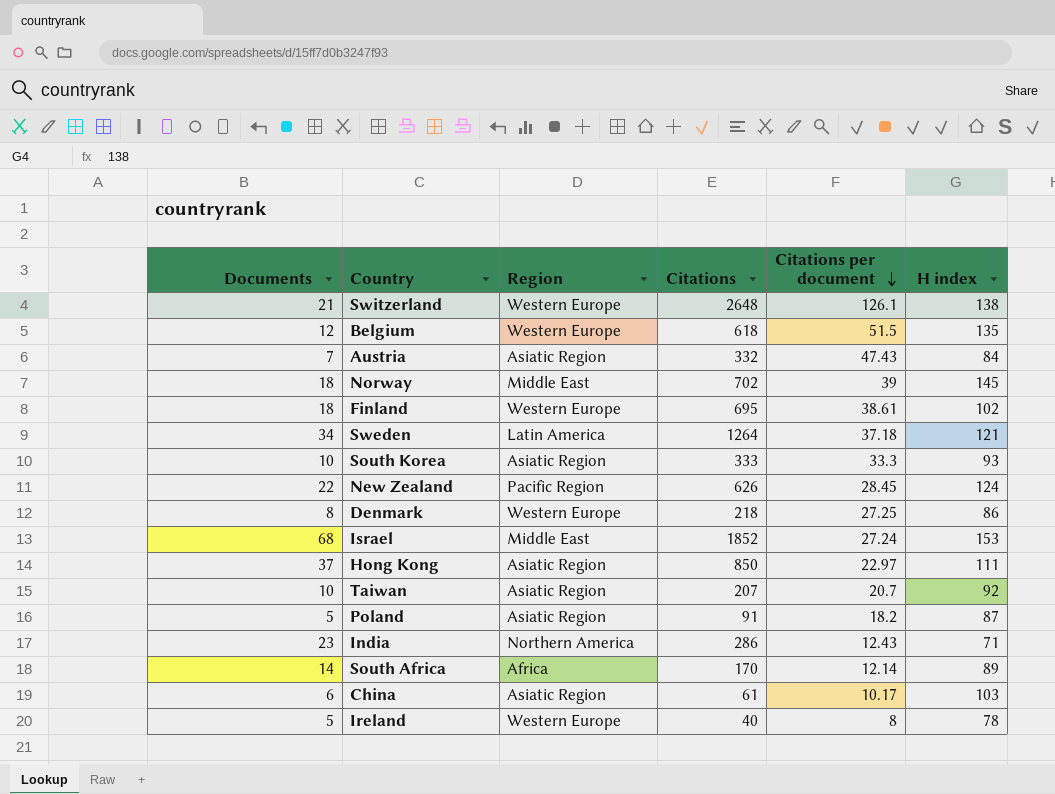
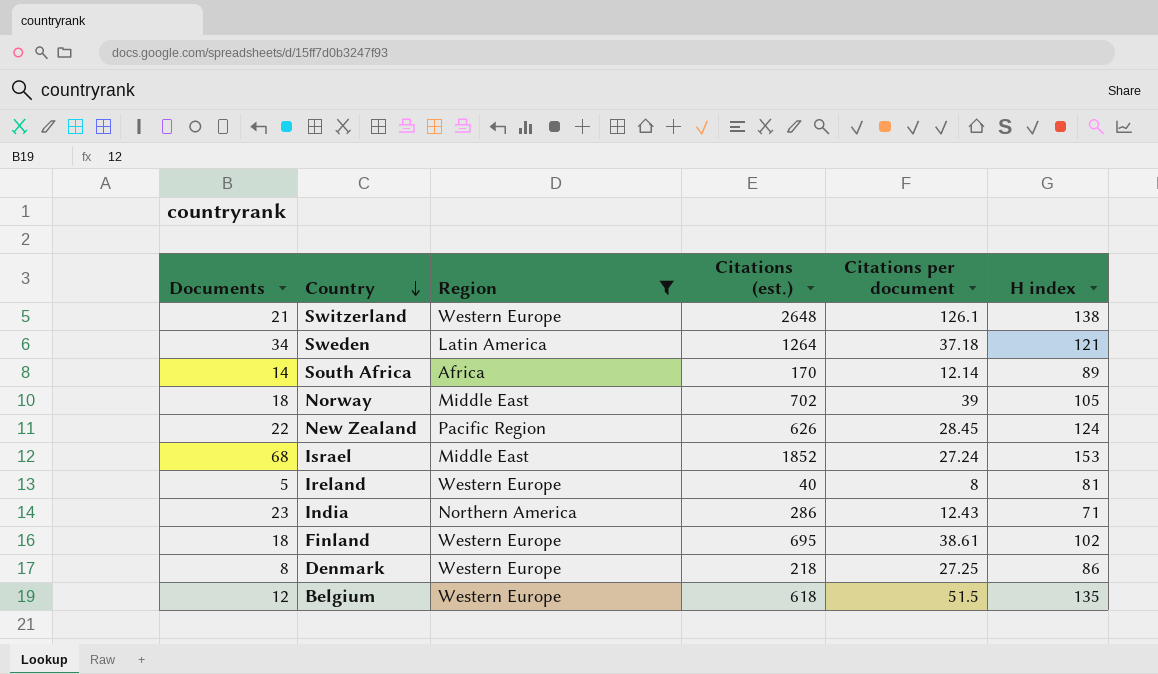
filter: none -> Region != Asiatic Region
row order: Citations per document descending -> Country descending
column name: Citations -> Citations (est.)
Norway | H index: 145 -> 105
Ireland | H index: 78 -> 81

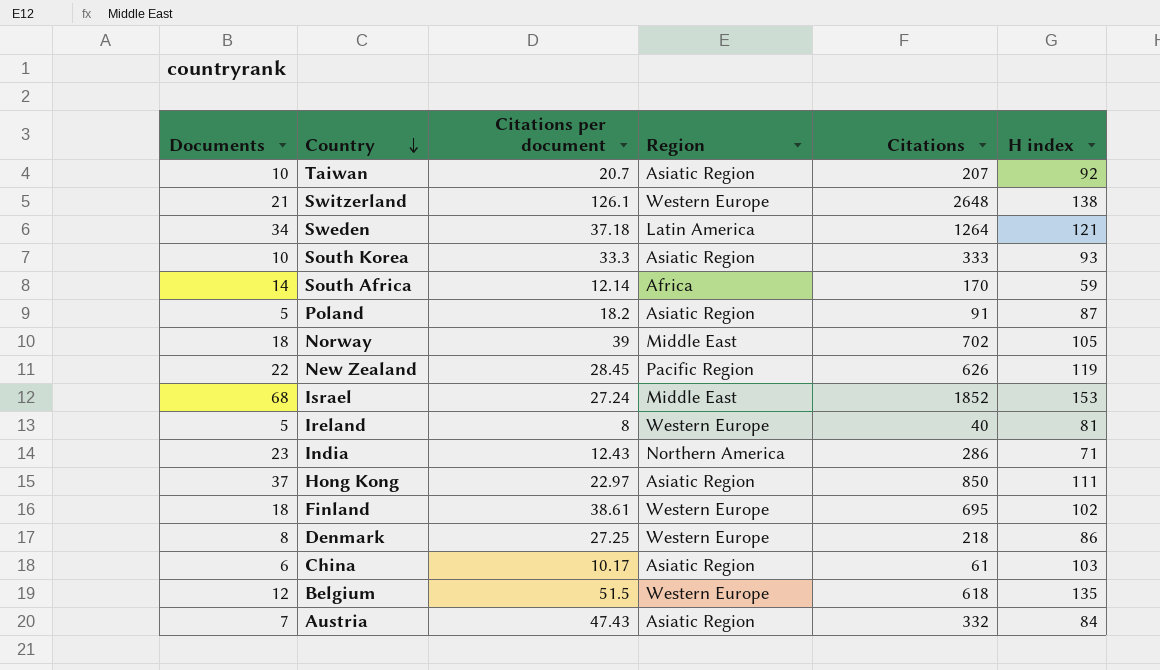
filter: Region != Asiatic Region -> none
column Citations per document | position: 5 -> 3
column name: Citations (est.) -> Citations
South Africa | H index: 89 -> 59
New Zealand | H index: 124 -> 119

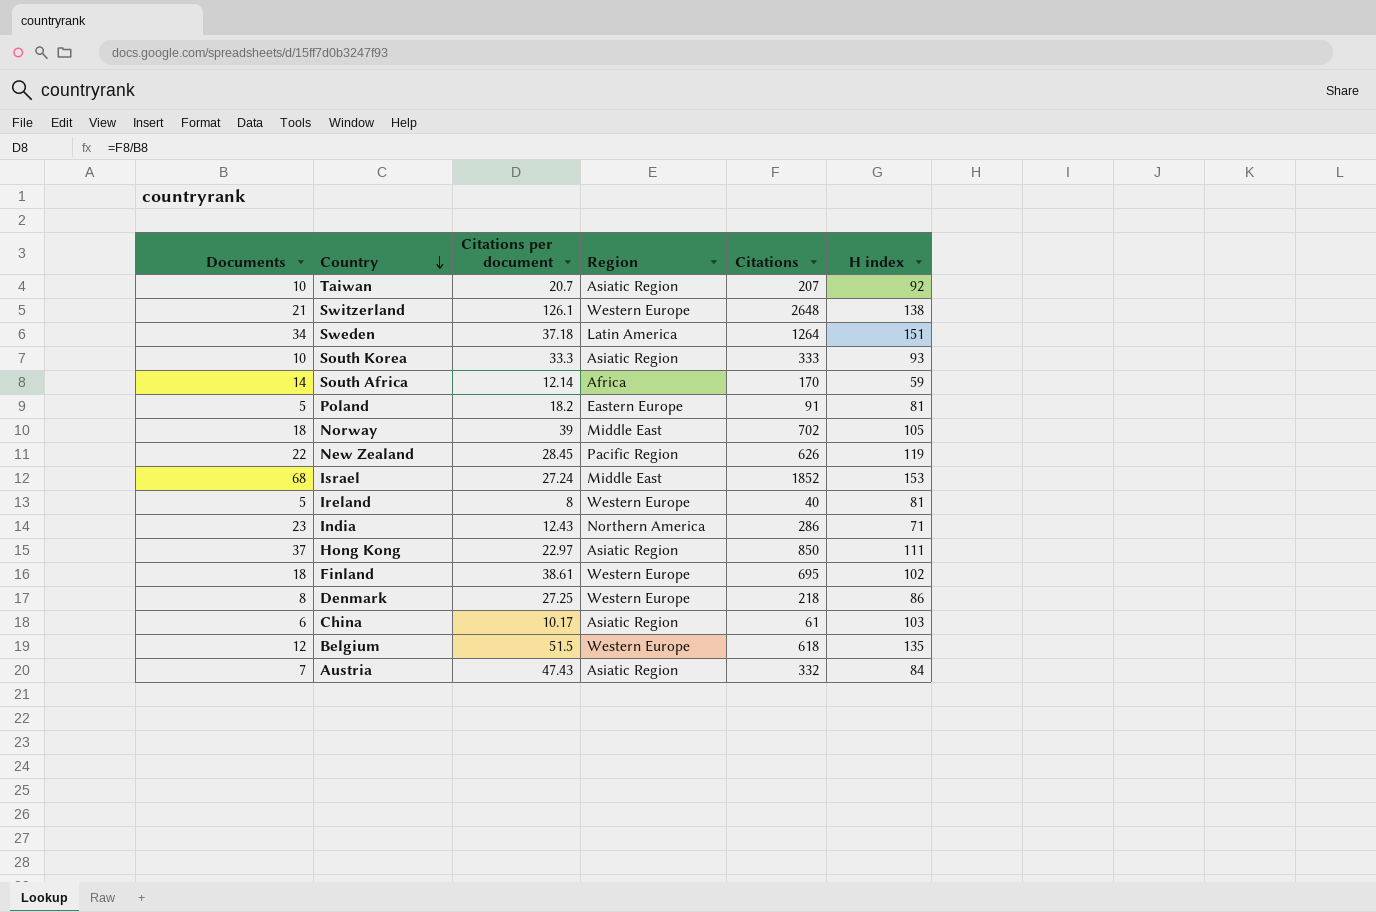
Sweden | H index: 121 -> 151
Poland | Region: Asiatic Region -> Eastern Europe
Poland | H index: 87 -> 81

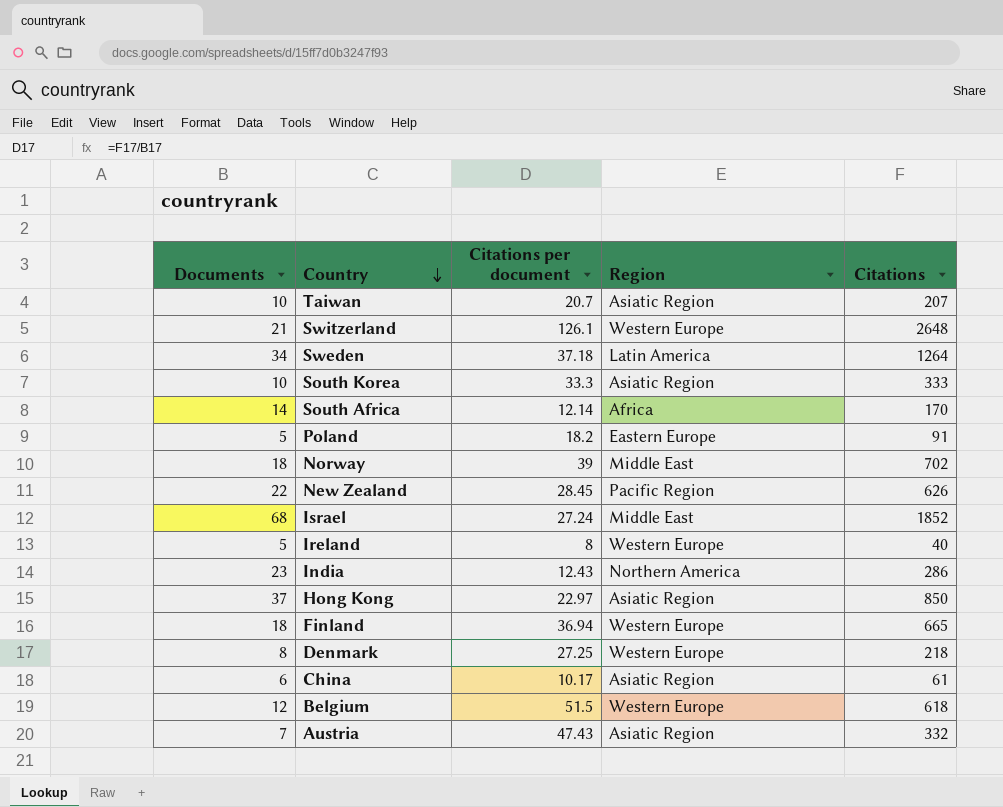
column H index | position: 6 -> none
Finland | Citations per document: 38.61 -> 36.94
Finland | Citations: 695 -> 665

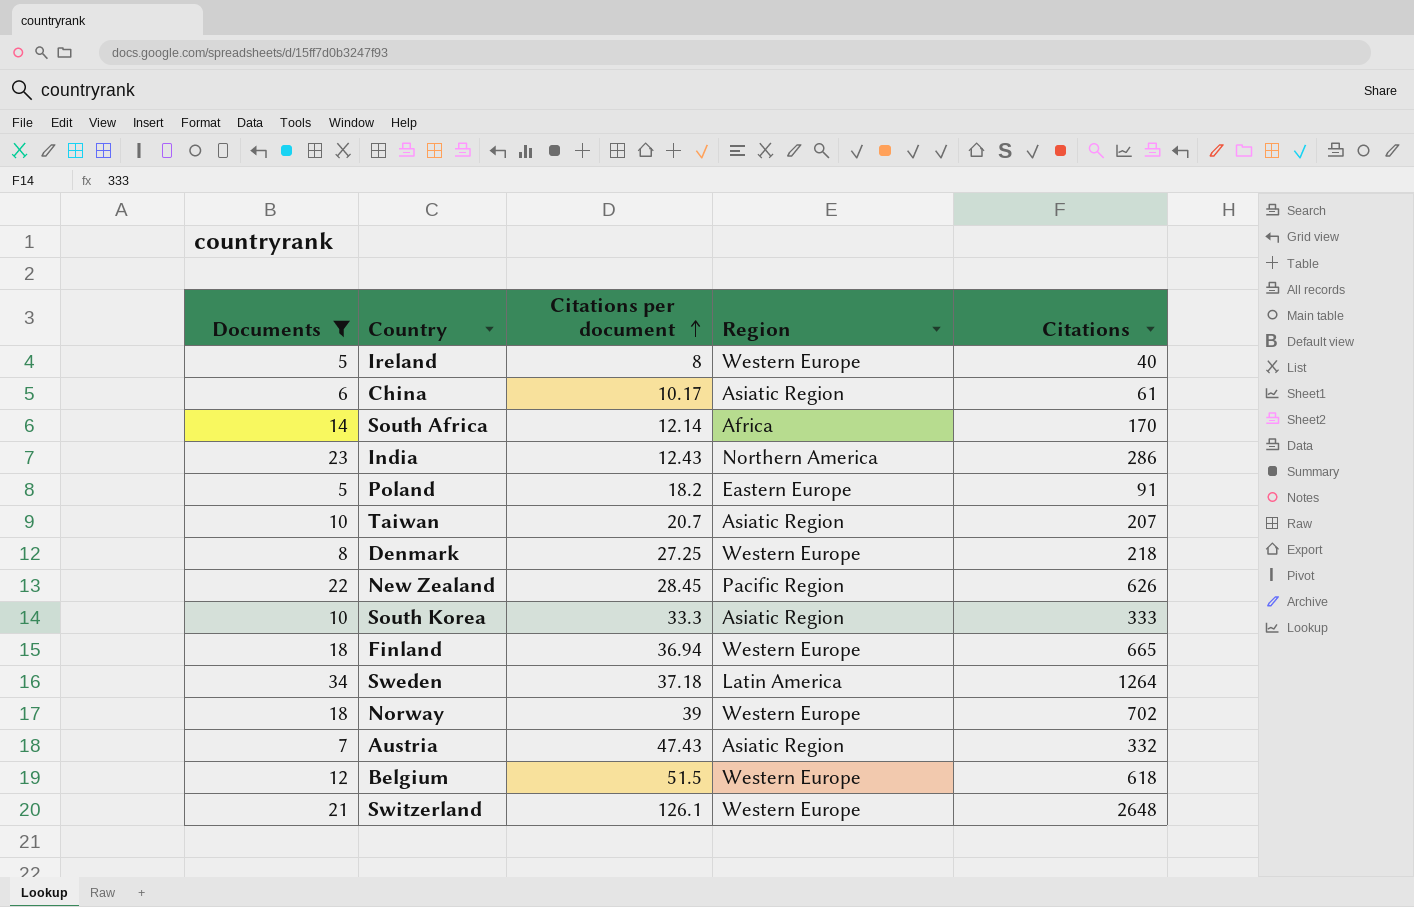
filter: none -> Documents <= 34
row order: Country descending -> Citations per document ascending
Norway | Region: Middle East -> Western Europe

